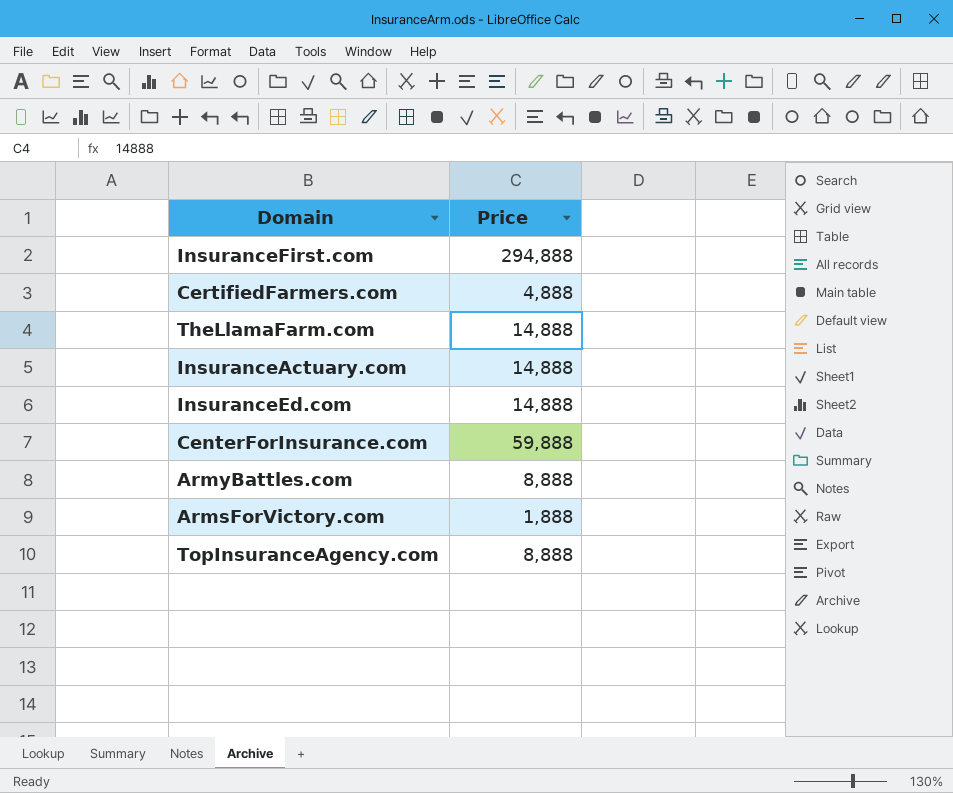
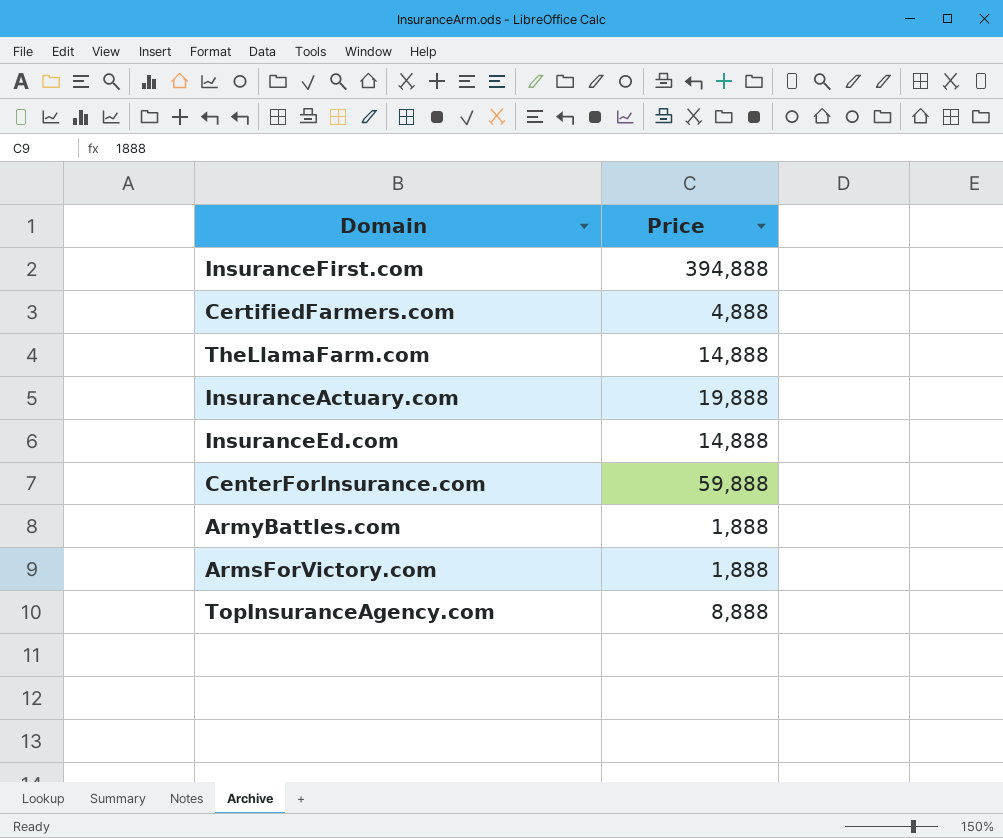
InsuranceFirst.com | Price: 294,888 -> 394,888
InsuranceActuary.com | Price: 14,888 -> 19,888
ArmyBattles.com | Price: 8,888 -> 1,888

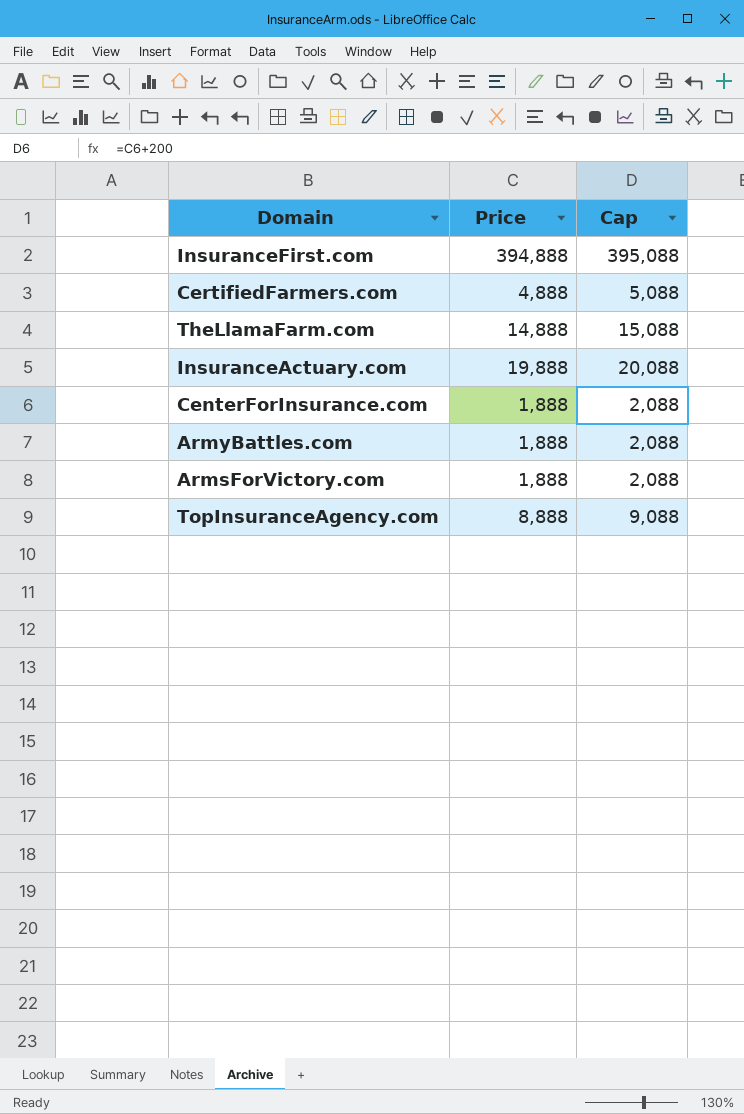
column Cap | formula: none -> [Price] + 200
row InsuranceEd.com: 14,888 -> none
CenterForInsurance.com | Price: 59,888 -> 1,888

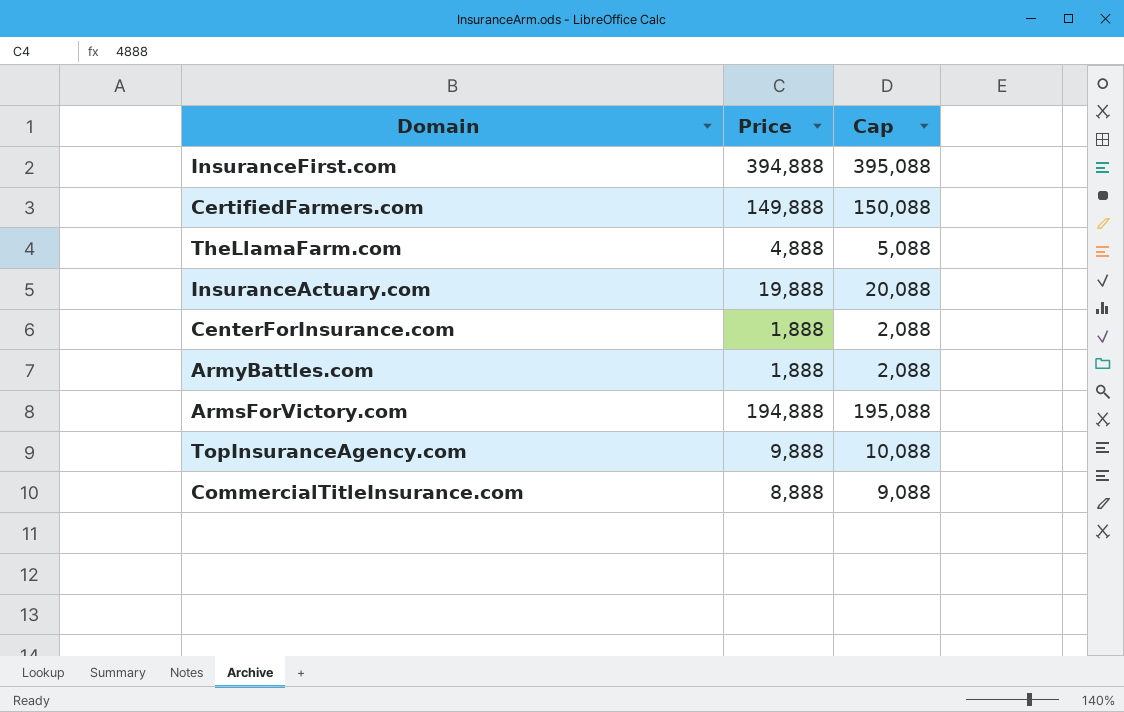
CertifiedFarmers.com | Price: 4,888 -> 149,888
CertifiedFarmers.com | Cap: 5,088 -> 150,088
TheLlamaFarm.com | Price: 14,888 -> 4,888
TheLlamaFarm.com | Cap: 15,088 -> 5,088
ArmsForVictory.com | Price: 1,888 -> 194,888
ArmsForVictory.com | Cap: 2,088 -> 195,088
TopInsuranceAgency.com | Price: 8,888 -> 9,888
TopInsuranceAgency.com | Cap: 9,088 -> 10,088
row CommercialTitleInsurance.com: none -> 8,888 | 9,088

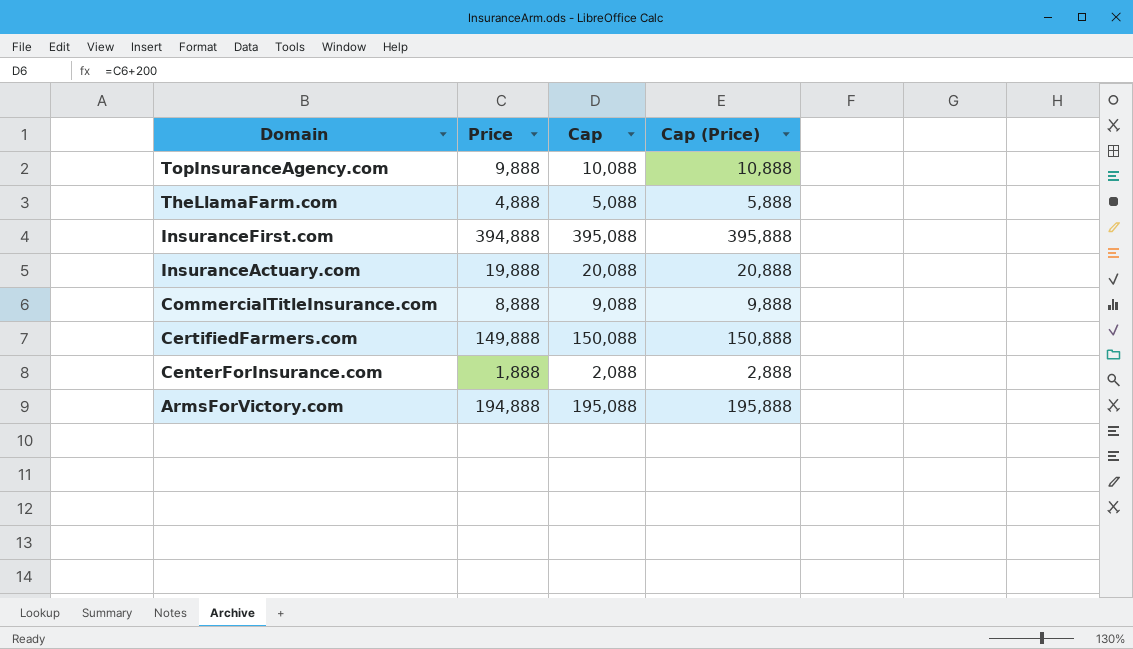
row order: none -> Domain descending
column Cap (Price) | formula: none -> [Price] + 1000
row ArmyBattles.com: 1,888 | 2,088 -> none

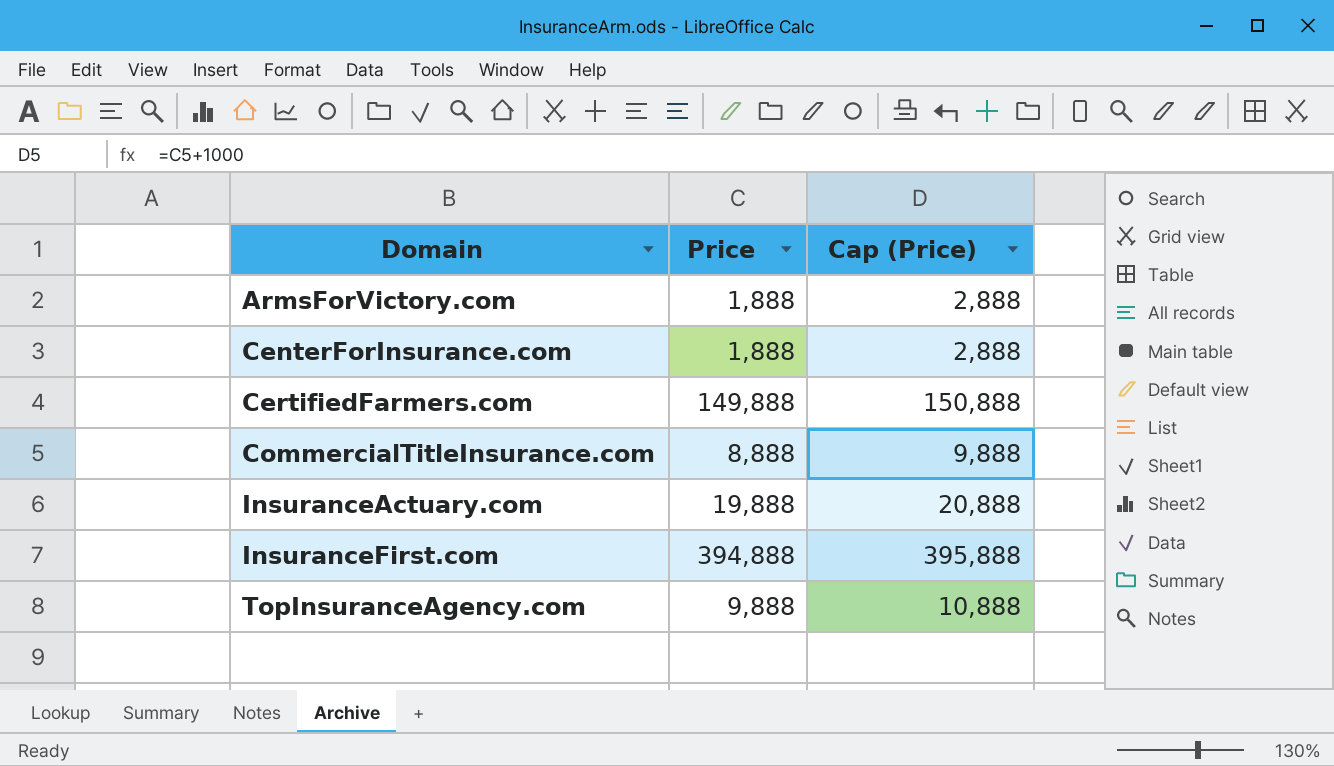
row order: Domain descending -> Domain ascending
column Cap | formula: [Price] + 200 -> none
row TheLlamaFarm.com: 4,888 | 5,088 | 5,888 -> none
ArmsForVictory.com | Price: 194,888 -> 1,888
ArmsForVictory.com | Cap (Price): 195,888 -> 2,888

